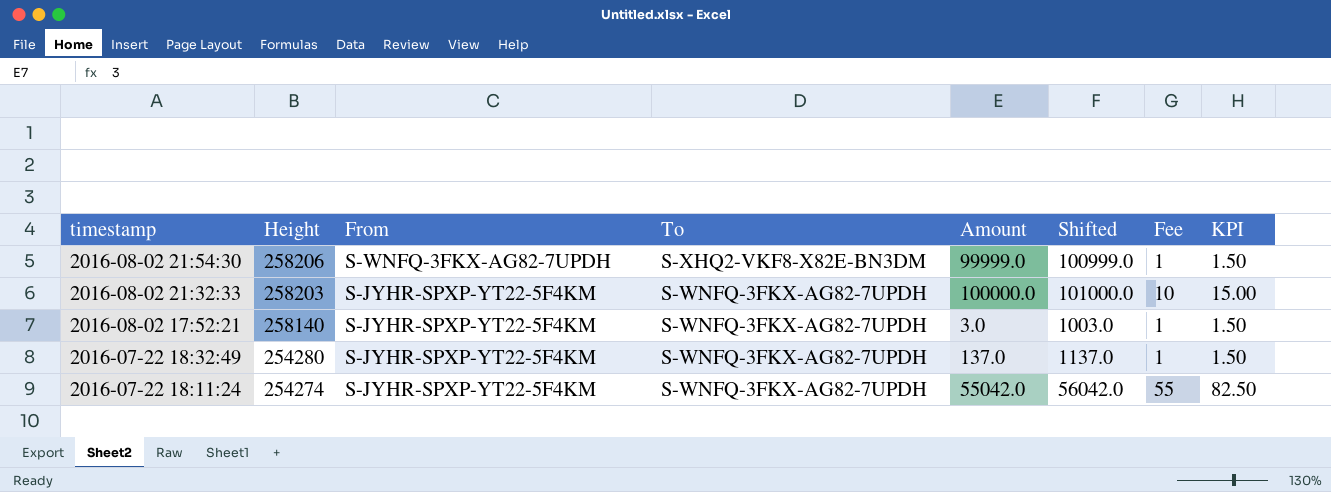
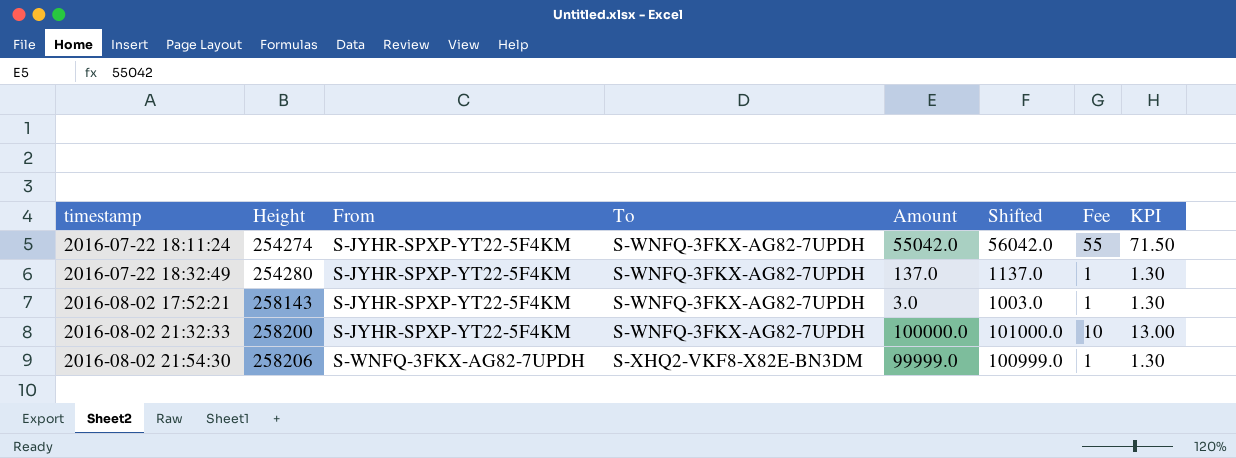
row order: timestamp descending -> timestamp ascending
column KPI | formula: [Fee] * 1.5 -> [Fee] * 1.3
2016-08-02 17:52:21 | Height: 258140 -> 258143
2016-08-02 21:32:33 | Height: 258203 -> 258200

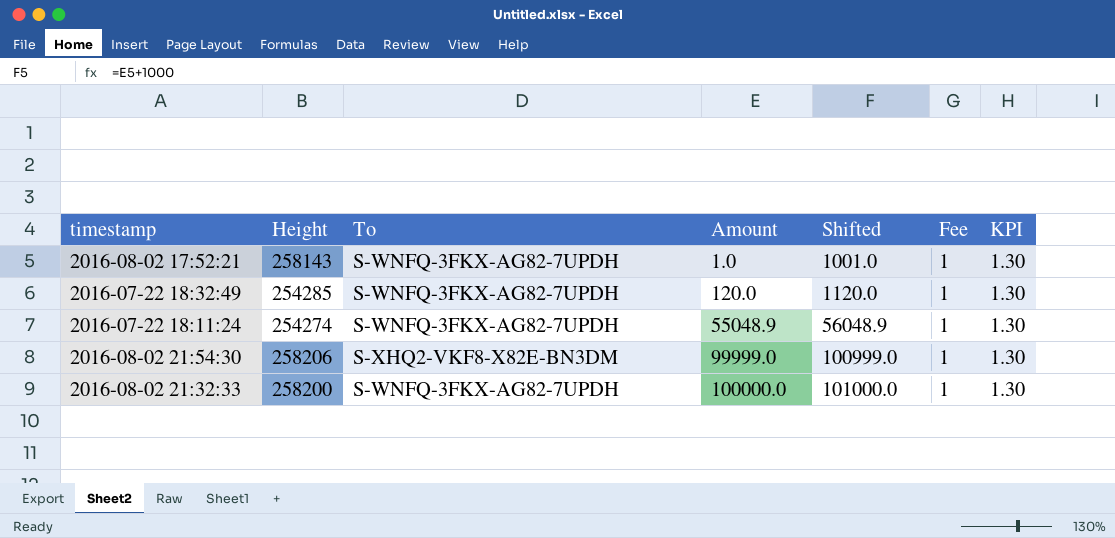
row order: timestamp ascending -> Amount ascending
column From | position: 3 -> none
2016-08-02 17:52:21 | Amount: 3.0 -> 1.0
2016-08-02 17:52:21 | Shifted: 1003.0 -> 1001.0
2016-07-22 18:32:49 | Height: 254280 -> 254285
2016-07-22 18:32:49 | Amount: 137.0 -> 120.0
2016-07-22 18:32:49 | Shifted: 1137.0 -> 1120.0
2016-07-22 18:11:24 | Amount: 55042.0 -> 55048.9
2016-07-22 18:11:24 | Shifted: 56042.0 -> 56048.9
2016-07-22 18:11:24 | Fee: 55 -> 1
2016-07-22 18:11:24 | KPI: 71.50 -> 1.30
2016-08-02 21:32:33 | Fee: 10 -> 1
2016-08-02 21:32:33 | KPI: 13.00 -> 1.30

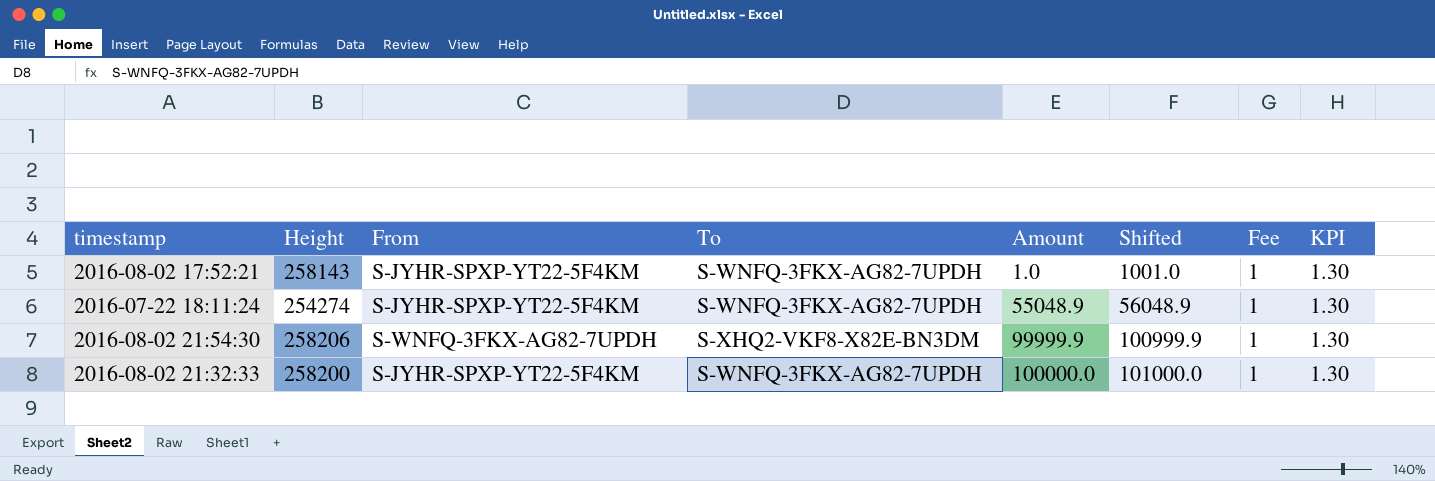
column From | position: none -> 3
row 2016-07-22 18:32:49: 254285 | S-WNFQ-3FKX-AG82-7UPDH | 120.0 | 1120.0 | 1 | 1.30 -> none
2016-08-02 21:54:30 | Amount: 99999.0 -> 99999.9
2016-08-02 21:54:30 | Shifted: 100999.0 -> 100999.9

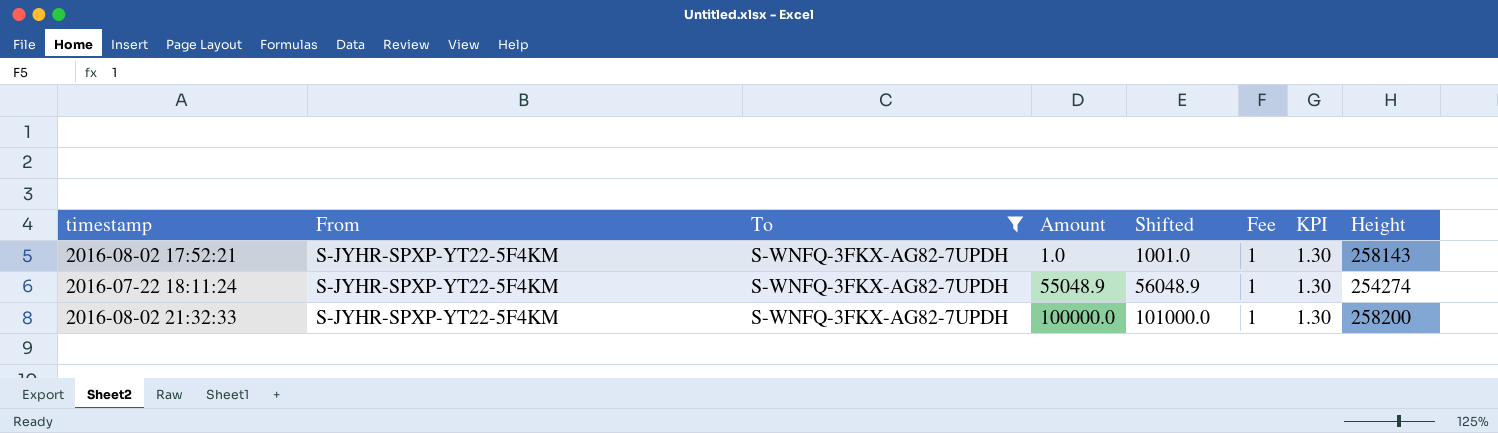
filter: none -> To = S-WNFQ-3FKX-AG82-7UPDH
column Height | position: 2 -> 8

